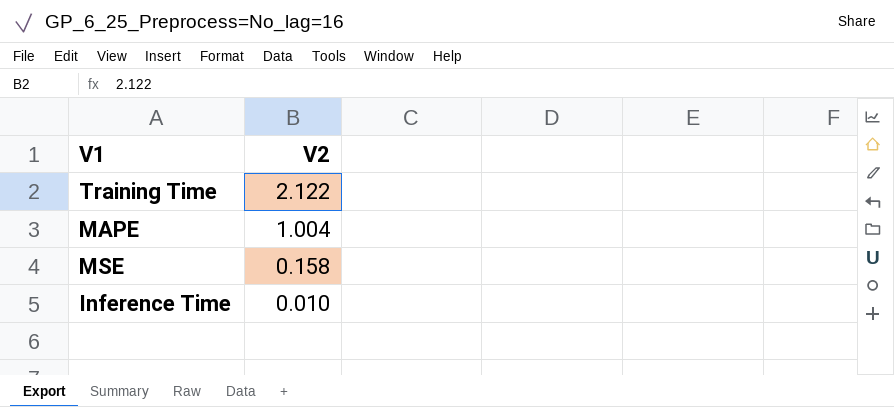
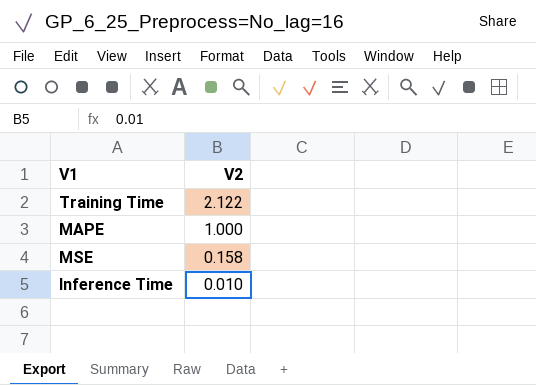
MAPE | V2: 1.004 -> 1.000

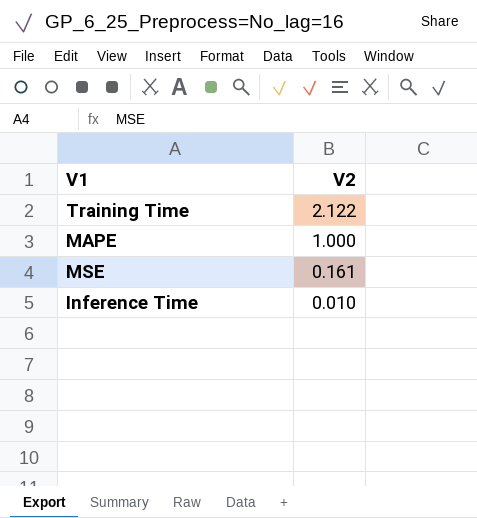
MSE | V2: 0.158 -> 0.161

